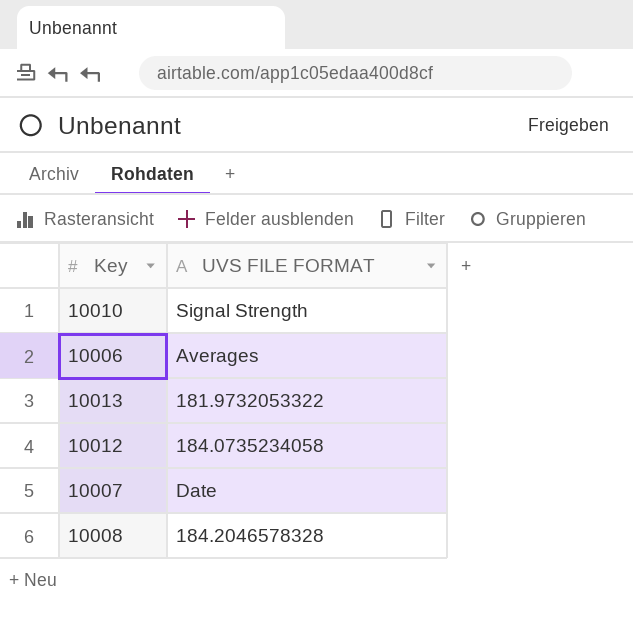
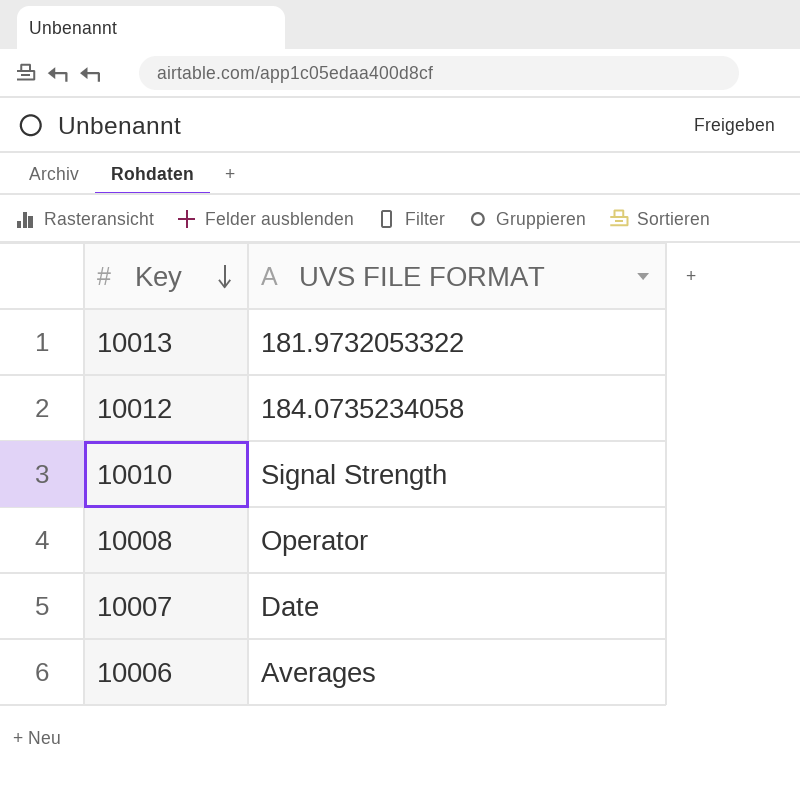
row order: none -> Key descending
10008 | UVS FILE FORMAT: 184.2046578328 -> Operator

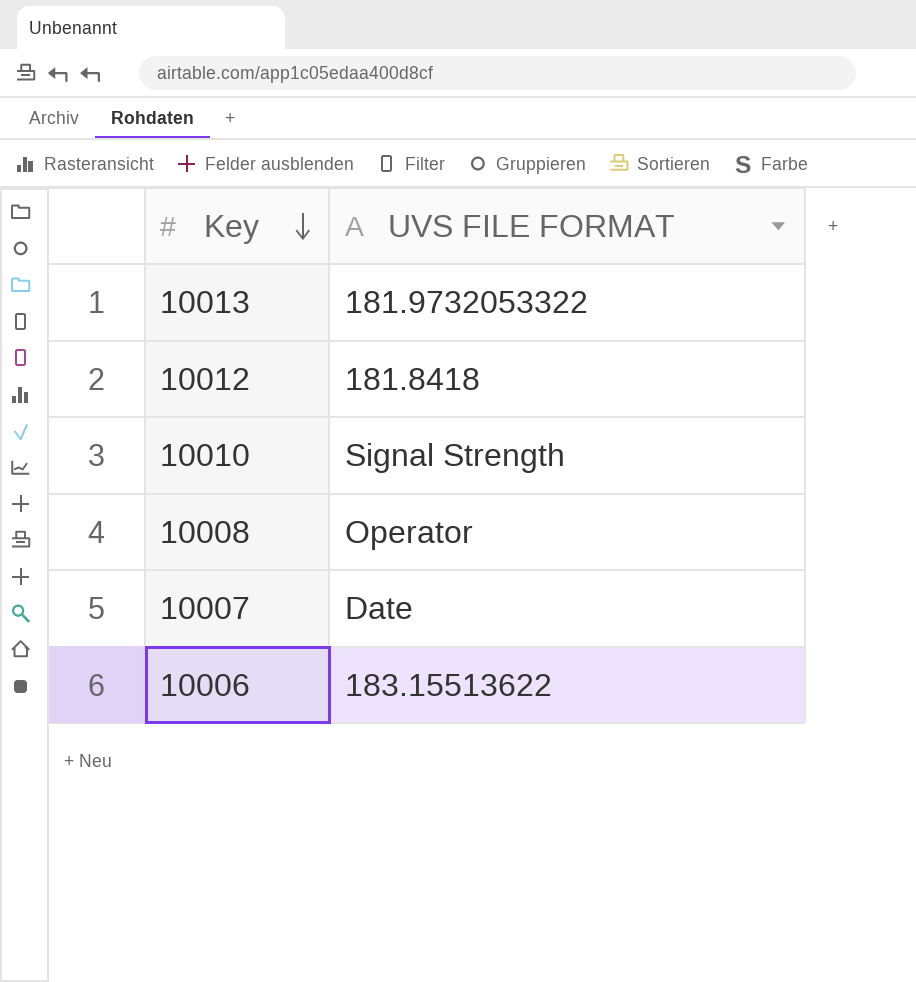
10012 | UVS FILE FORMAT: 184.0735234058 -> 181.8418
10006 | UVS FILE FORMAT: Averages -> 183.15513622

